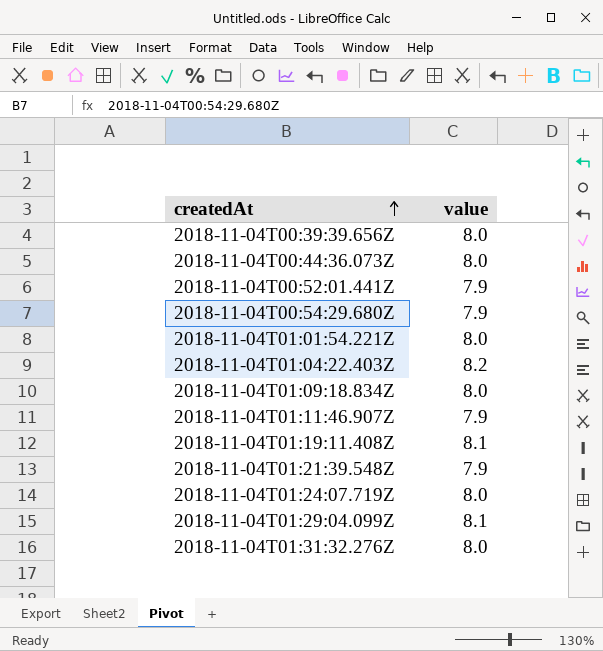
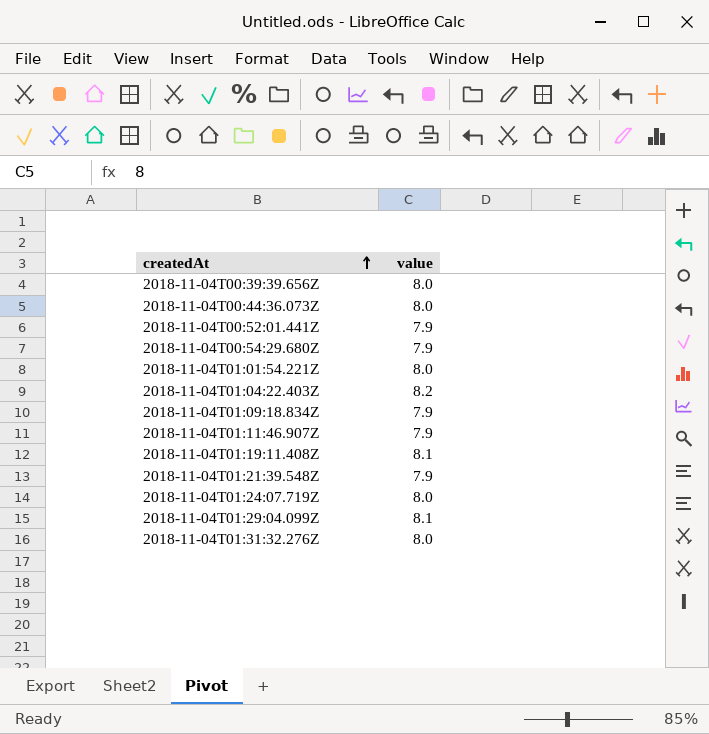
2018-11-04T01:09:18.834Z | value: 8.0 -> 7.9

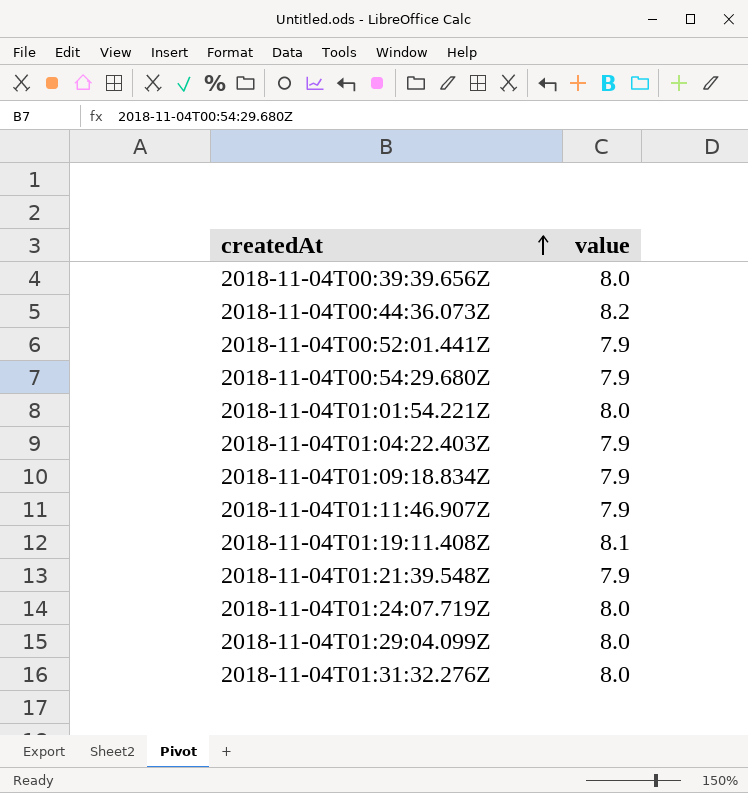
2018-11-04T00:44:36.073Z | value: 8.0 -> 8.2
2018-11-04T01:04:22.403Z | value: 8.2 -> 7.9
2018-11-04T01:29:04.099Z | value: 8.1 -> 8.0

